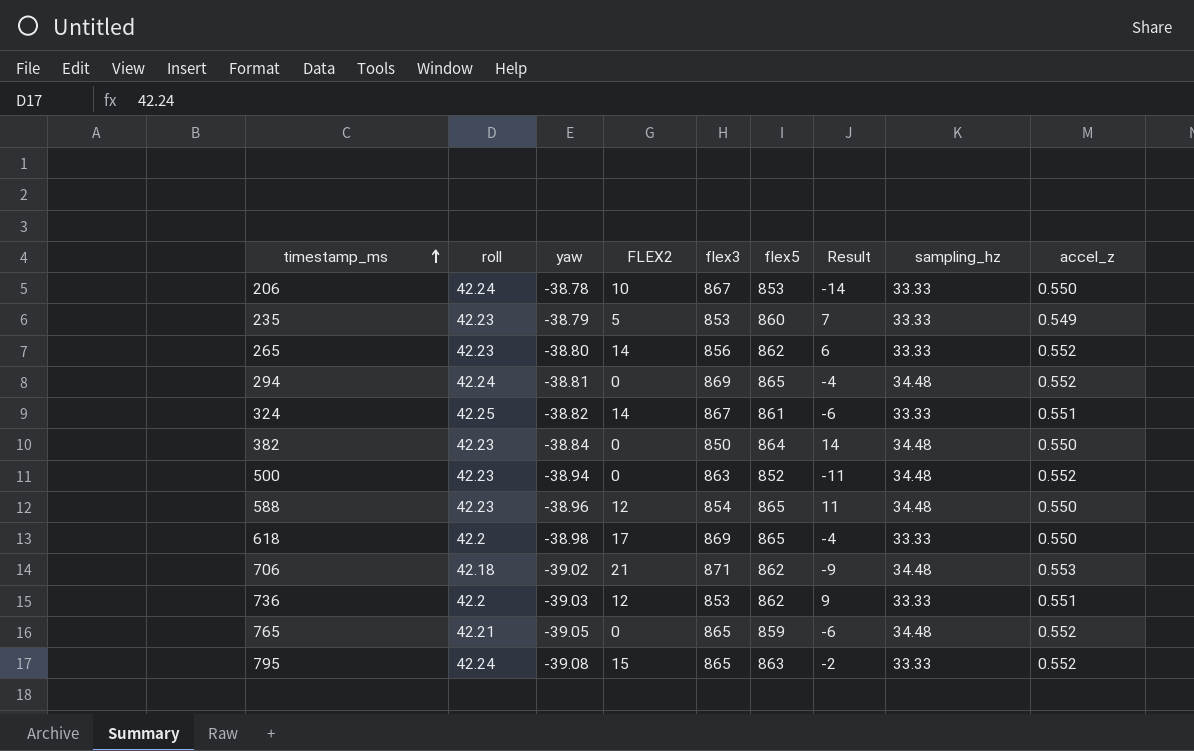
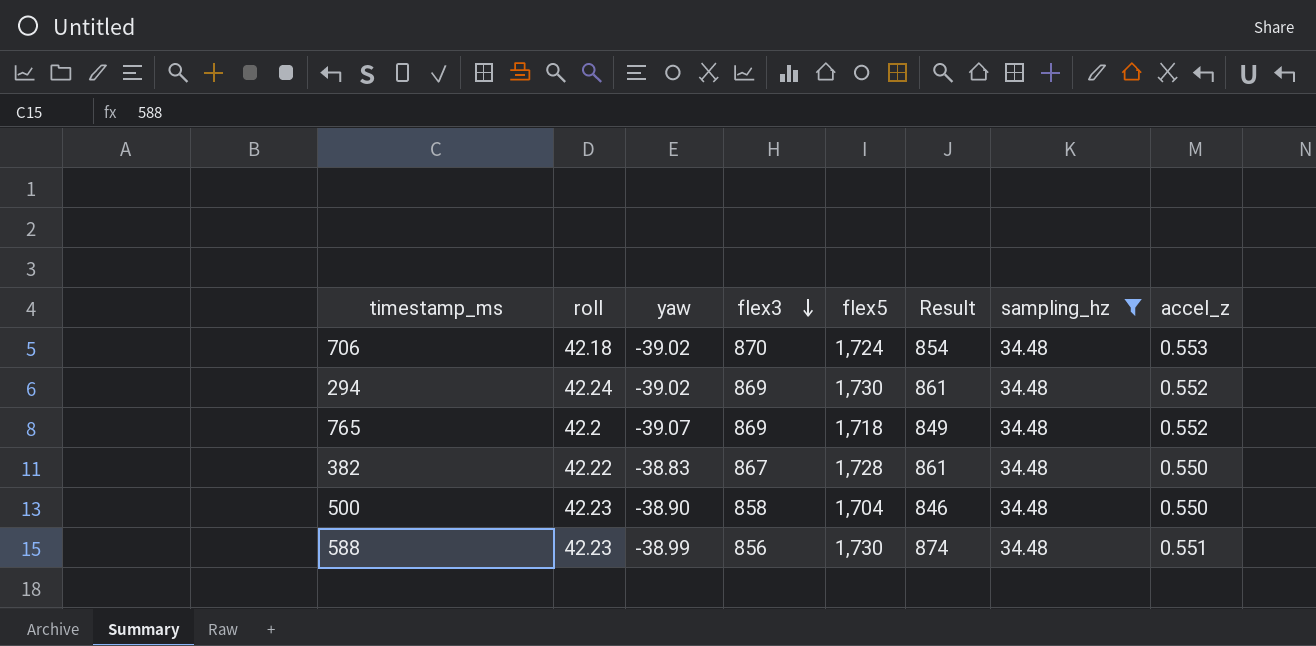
filter: none -> sampling_hz = 34.48
row order: timestamp_ms ascending -> flex3 descending
column FLEX2 | position: 4 -> none
706 | flex3: 871 -> 870
706 | flex5: 862 -> 1,724
706 | Result: -9 -> 854
294 | yaw: -38.81 -> -39.02
294 | flex5: 865 -> 1,730
294 | Result: -4 -> 861
765 | roll: 42.21 -> 42.2
765 | yaw: -39.05 -> -39.07
765 | flex3: 865 -> 869
765 | flex5: 859 -> 1,718
765 | Result: -6 -> 849
382 | roll: 42.23 -> 42.22
382 | yaw: -38.84 -> -38.83
382 | flex3: 850 -> 867
382 | flex5: 864 -> 1,728
382 | Result: 14 -> 861
500 | yaw: -38.94 -> -38.90
500 | flex3: 863 -> 858
500 | flex5: 852 -> 1,704
500 | Result: -11 -> 846
500 | accel_z: 0.552 -> 0.550
588 | yaw: -38.96 -> -38.99
588 | flex3: 854 -> 856
588 | flex5: 865 -> 1,730
588 | Result: 11 -> 874
588 | accel_z: 0.550 -> 0.551

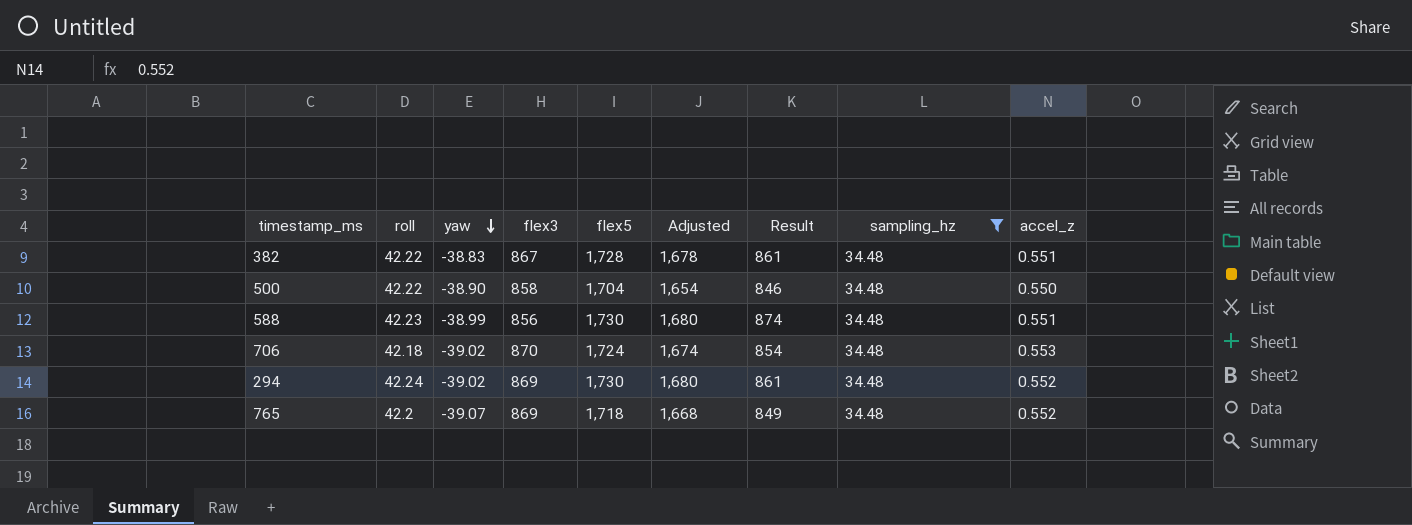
row order: flex3 descending -> yaw descending
column Adjusted | formula: none -> [flex5] - 50
382 | accel_z: 0.550 -> 0.551
500 | roll: 42.23 -> 42.22

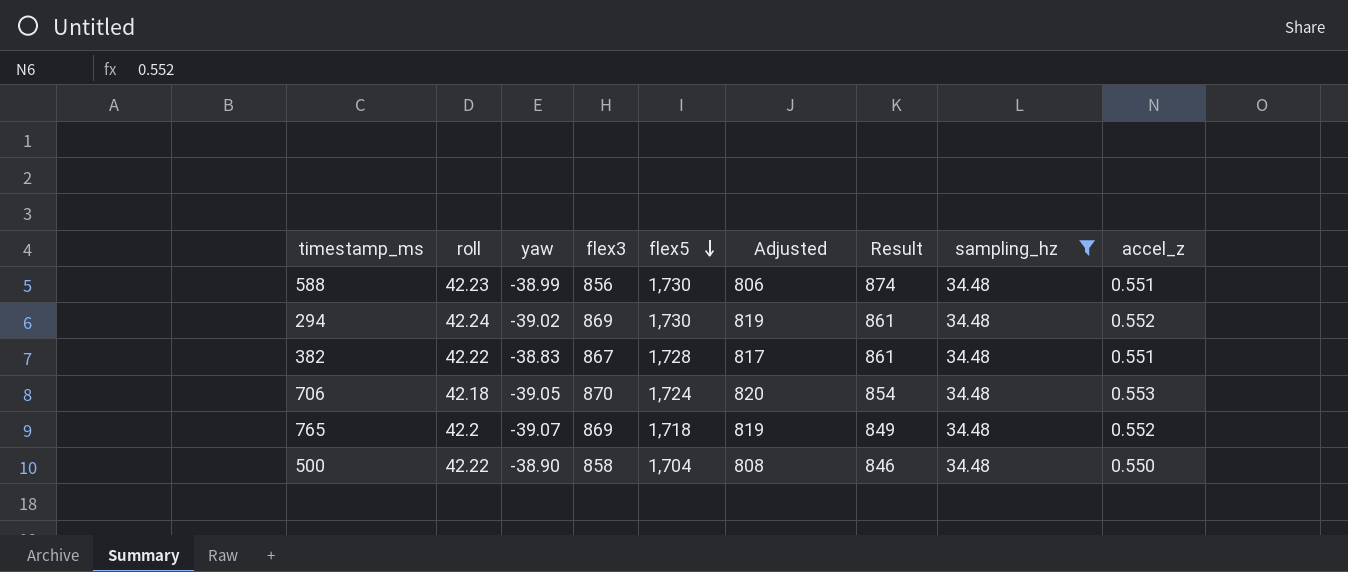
row order: yaw descending -> flex5 descending
column Adjusted | formula: [flex5] - 50 -> [flex3] - 50
706 | yaw: -39.02 -> -39.05

